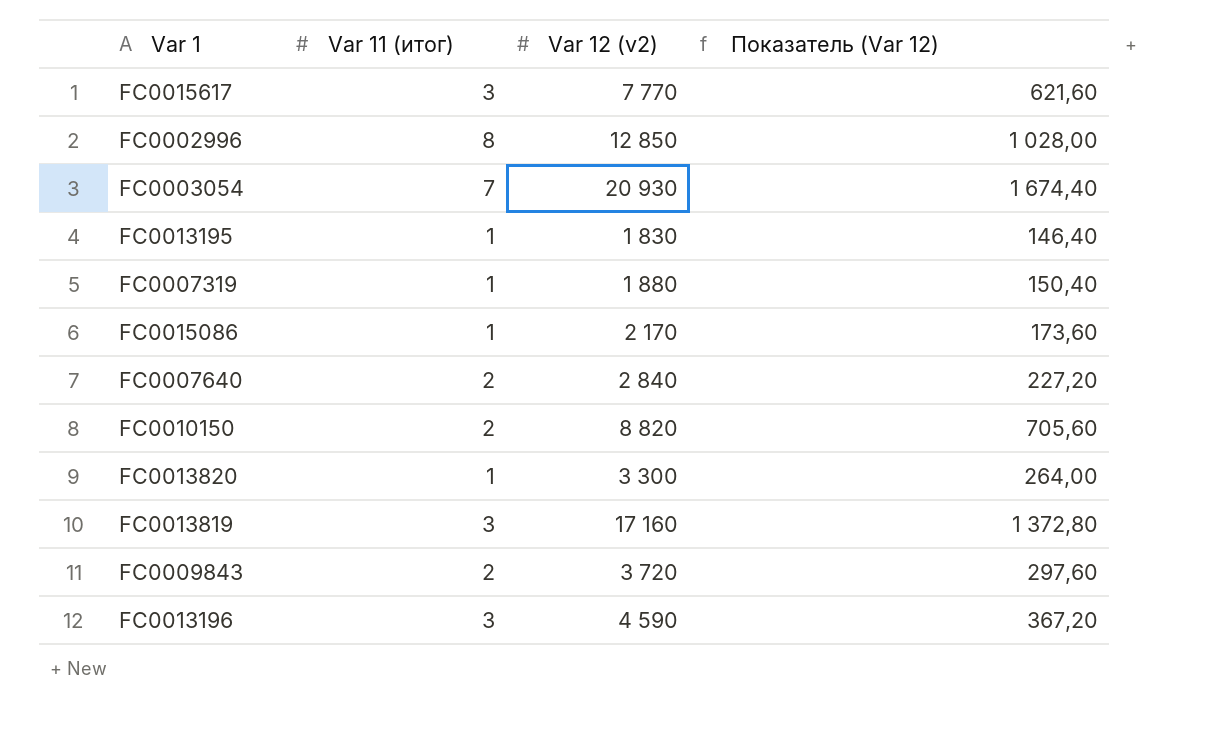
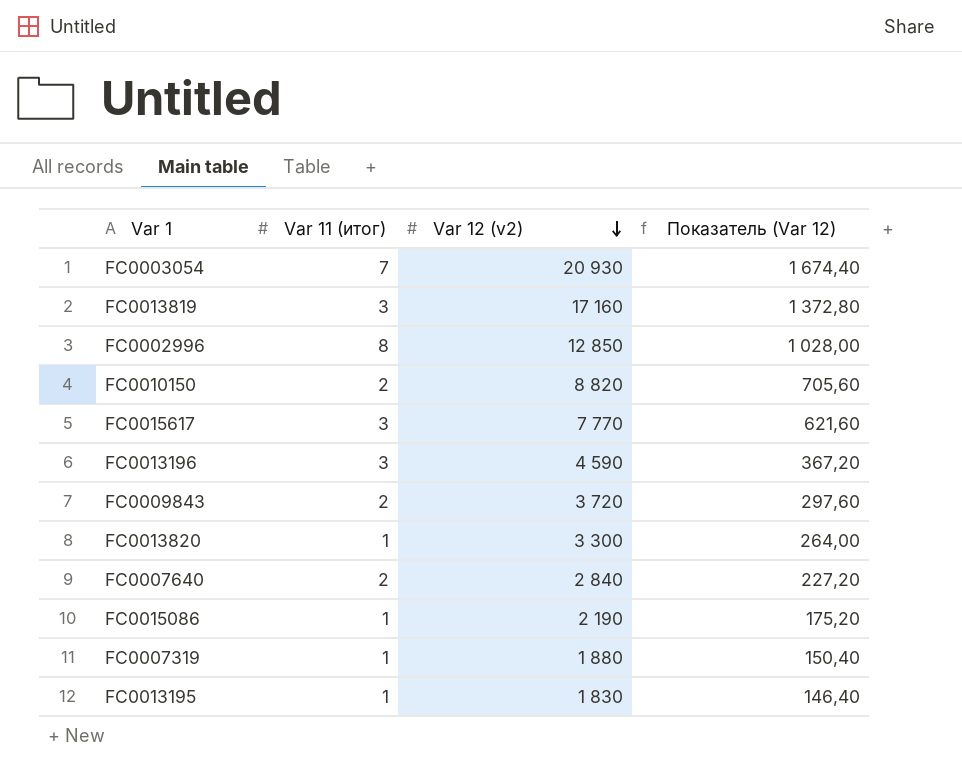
row order: none -> Var 12 (v2) descending
FC0015086 | Var 12 (v2): 2 170 -> 2 190
FC0015086 | Показатель (Var 12): 173,60 -> 175,20

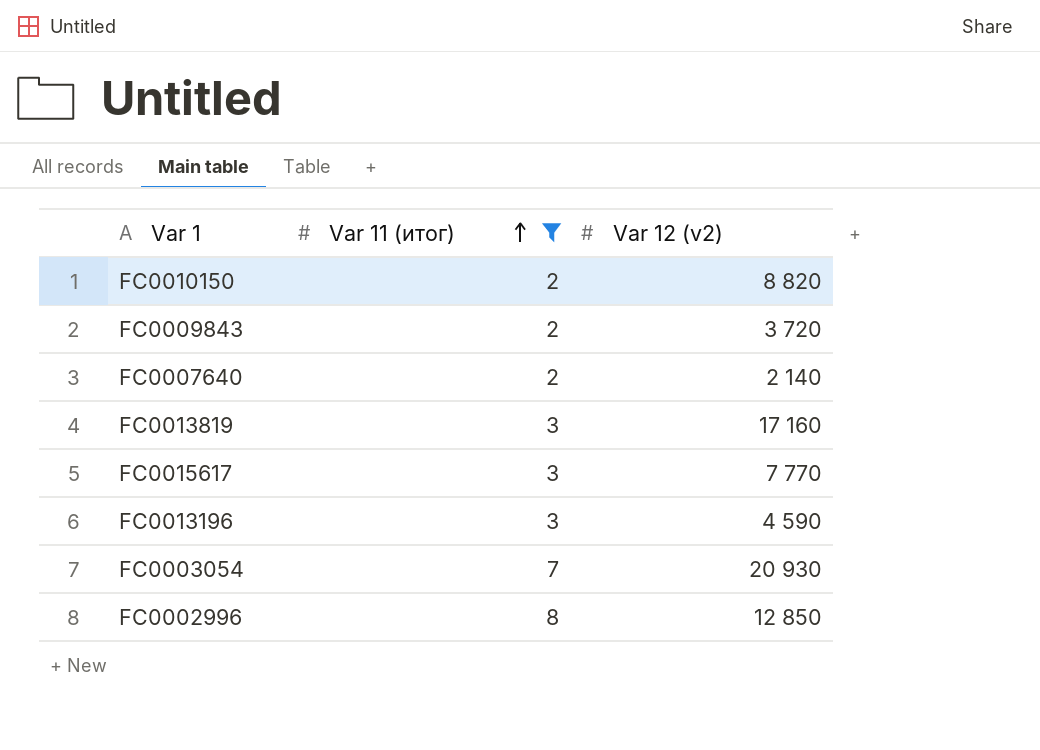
filter: none -> Var 11 (итог) != 1
row order: Var 12 (v2) descending -> Var 11 (итог) ascending
column Показатель (Var 12) | formula: [Var 12 (v2)] * 0,08 -> none
FC0007640 | Var 12 (v2): 2 840 -> 2 140

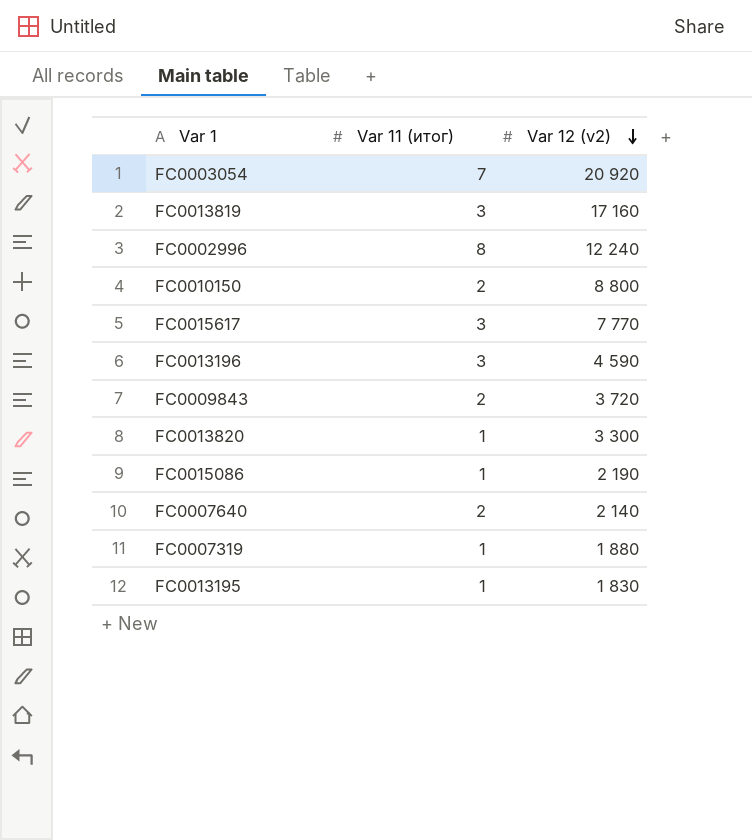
filter: Var 11 (итог) != 1 -> none
row order: Var 11 (итог) ascending -> Var 12 (v2) descending
FC0003054 | Var 12 (v2): 20 930 -> 20 920
FC0002996 | Var 12 (v2): 12 850 -> 12 240
FC0010150 | Var 12 (v2): 8 820 -> 8 800

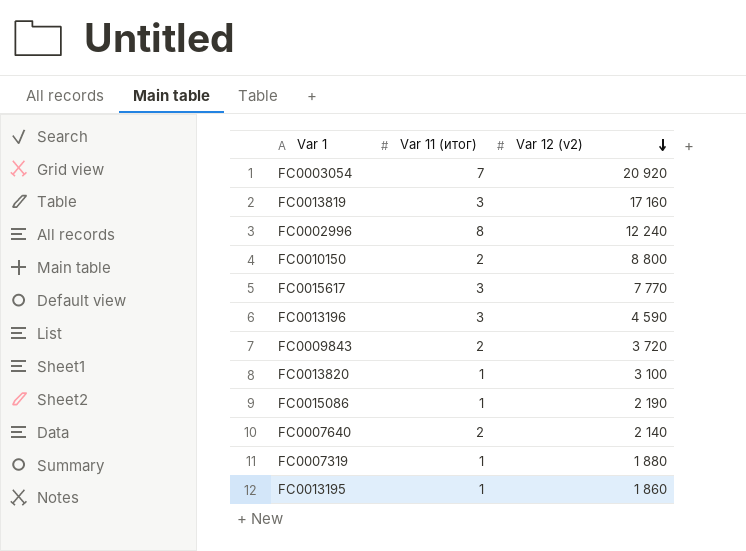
FC0013820 | Var 12 (v2): 3 300 -> 3 100
FC0013195 | Var 12 (v2): 1 830 -> 1 860

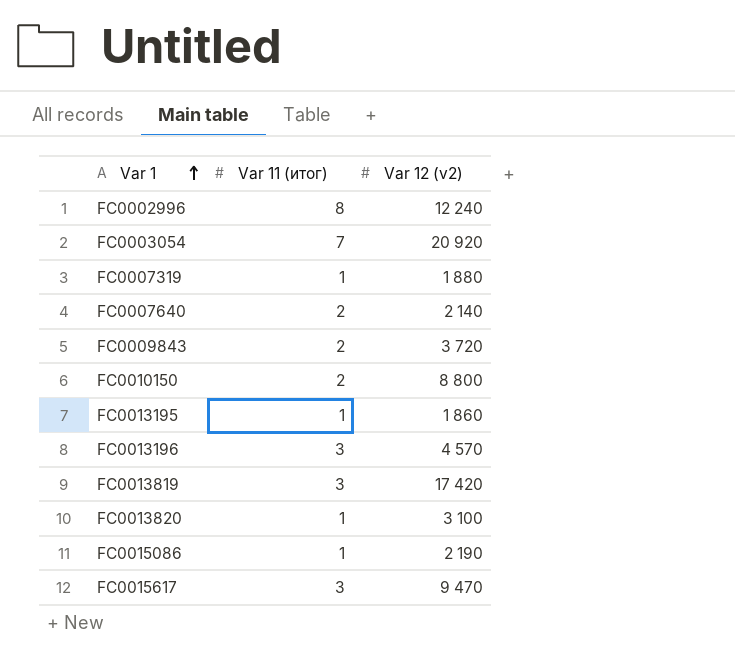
row order: Var 12 (v2) descending -> Var 1 ascending
FC0013196 | Var 12 (v2): 4 590 -> 4 570
FC0013819 | Var 12 (v2): 17 160 -> 17 420
FC0015617 | Var 12 (v2): 7 770 -> 9 470

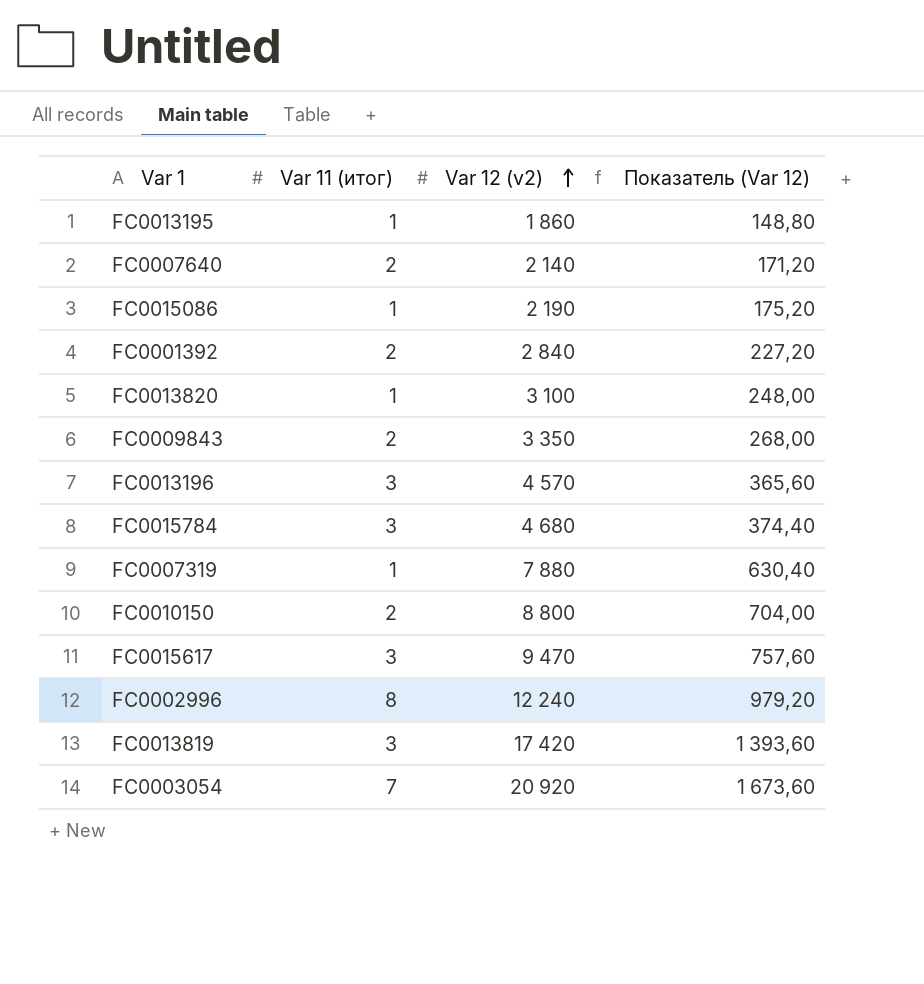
row order: Var 1 ascending -> Var 12 (v2) ascending
column Показатель (Var 12) | formula: none -> [Var 12 (v2)] * 0,08
row FC0001392: none -> 2 | 2 840 | 227,20
FC0009843 | Var 12 (v2): 3 720 -> 3 350
row FC0015784: none -> 3 | 4 680 | 374,40
FC0007319 | Var 12 (v2): 1 880 -> 7 880

